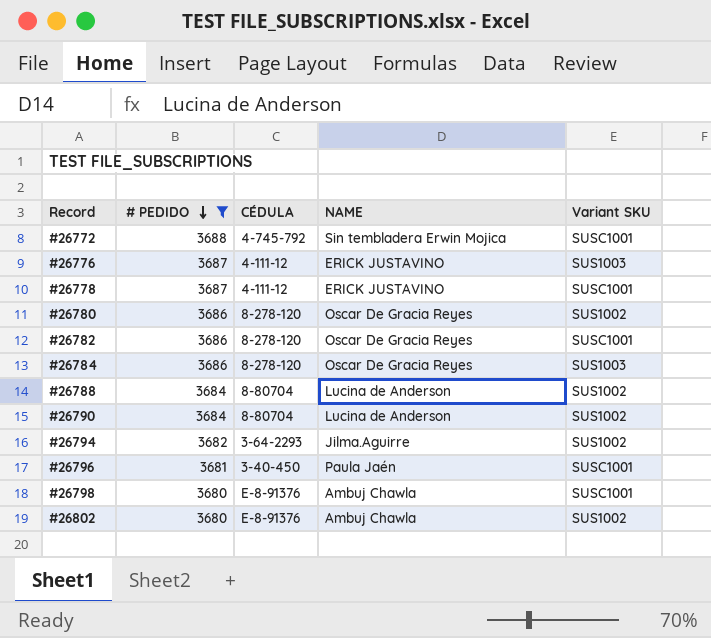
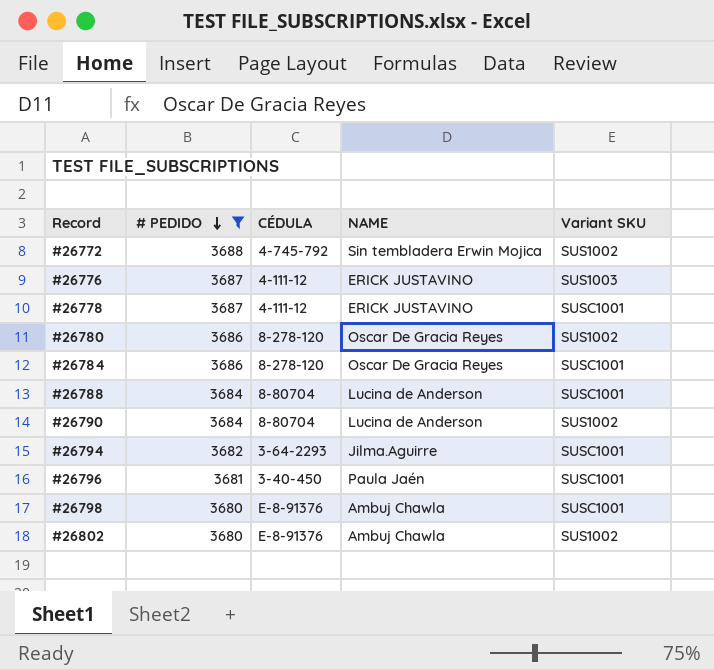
row #26782: 3686 | 8-278-120 | Oscar De Gracia Reyes | SUSC1001 -> none
#26772 | Variant SKU: SUSC1001 -> SUS1002
#26784 | Variant SKU: SUS1003 -> SUSC1001
#26788 | Variant SKU: SUS1002 -> SUSC1001
#26794 | Variant SKU: SUS1002 -> SUSC1001

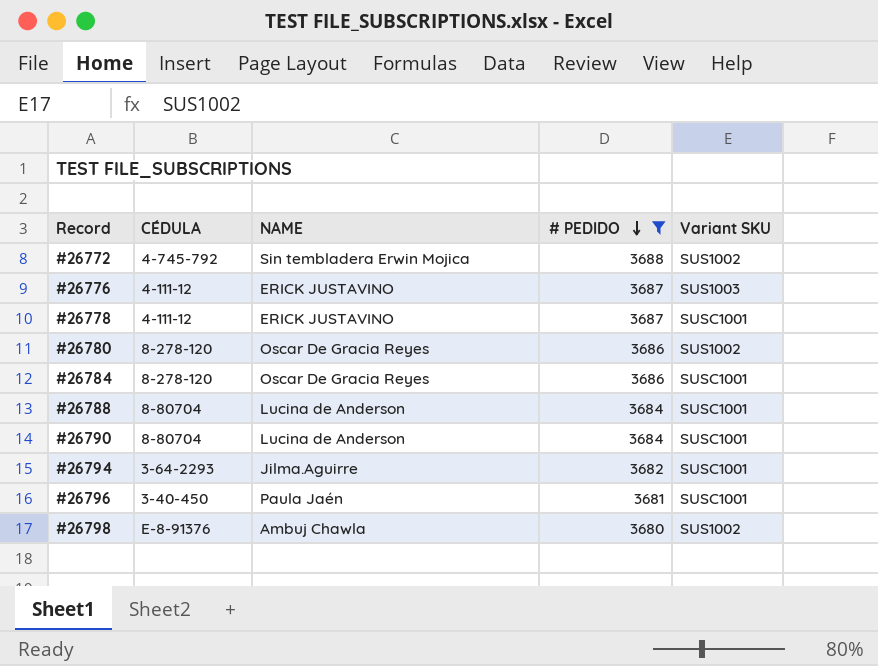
column # PEDIDO | position: 2 -> 4
row #26802: 3680 | E-8-91376 | Ambuj Chawla | SUS1002 -> none
#26790 | Variant SKU: SUS1002 -> SUSC1001
#26798 | Variant SKU: SUSC1001 -> SUS1002

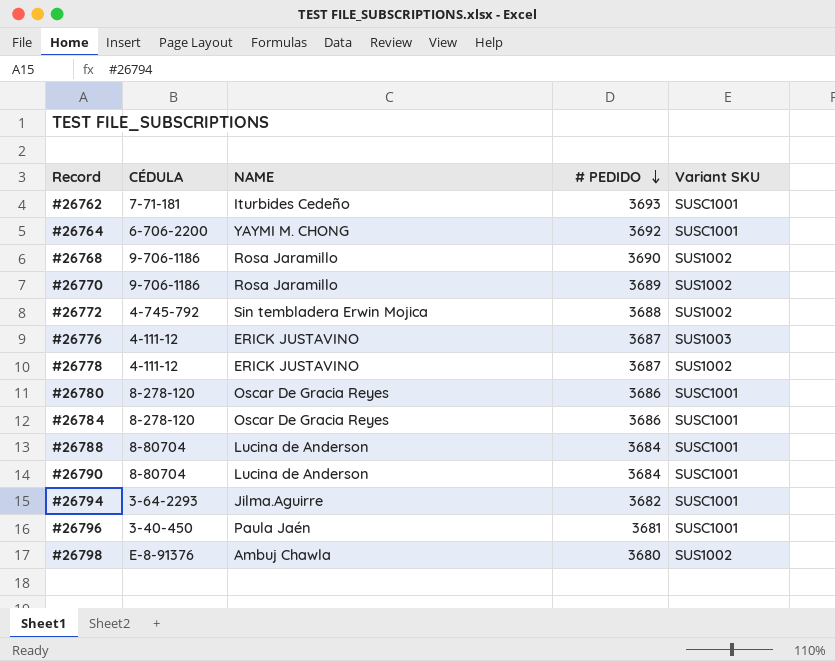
filter: # PEDIDO <= 3688 -> none
#26778 | Variant SKU: SUSC1001 -> SUS1002
#26780 | Variant SKU: SUS1002 -> SUSC1001

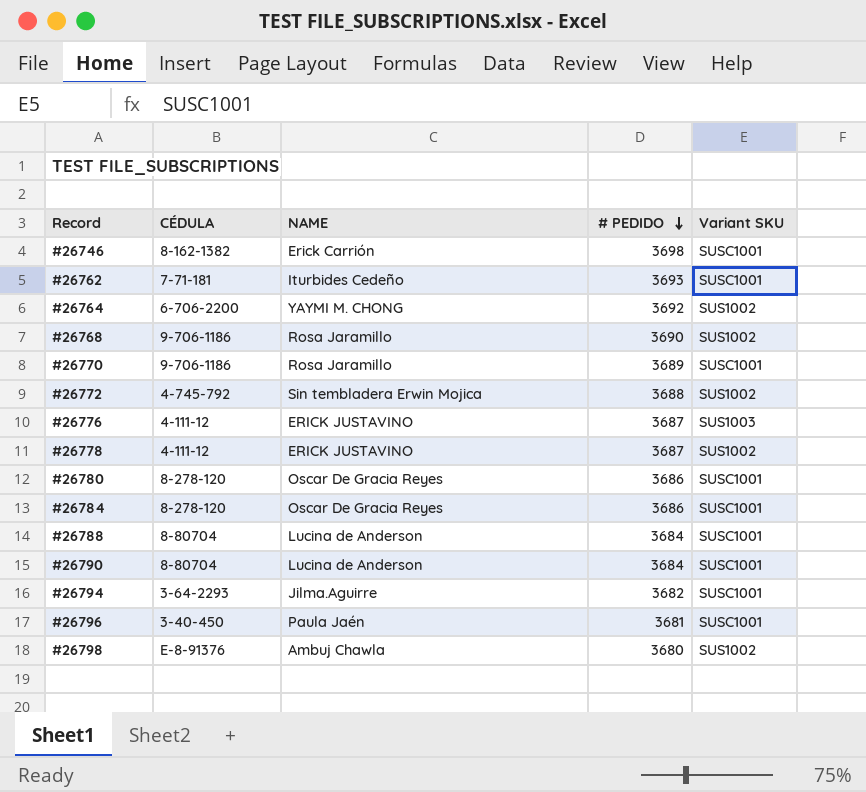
row #26746: none -> 8-162-1382 | Erick Carrión | 3698 | SUSC1001
#26764 | Variant SKU: SUSC1001 -> SUS1002
#26770 | Variant SKU: SUS1002 -> SUSC1001

